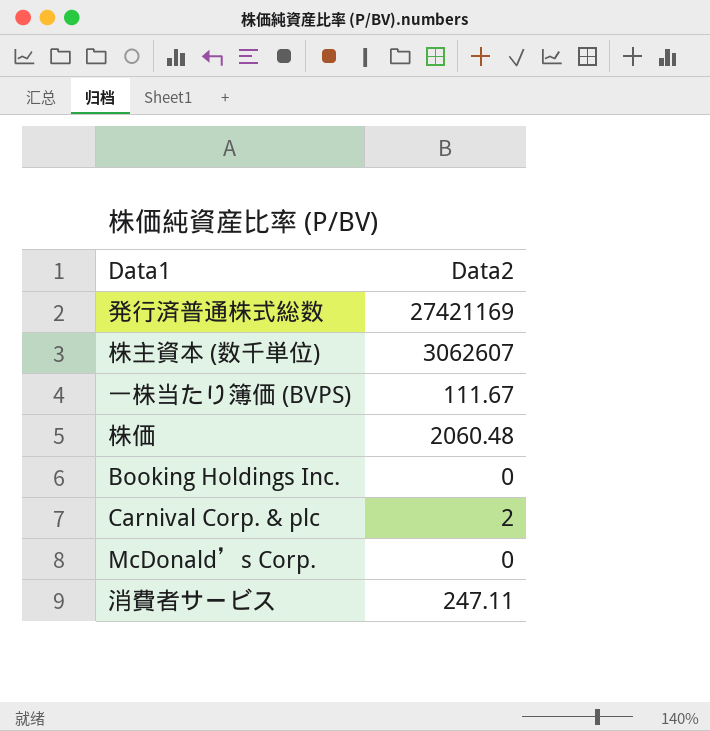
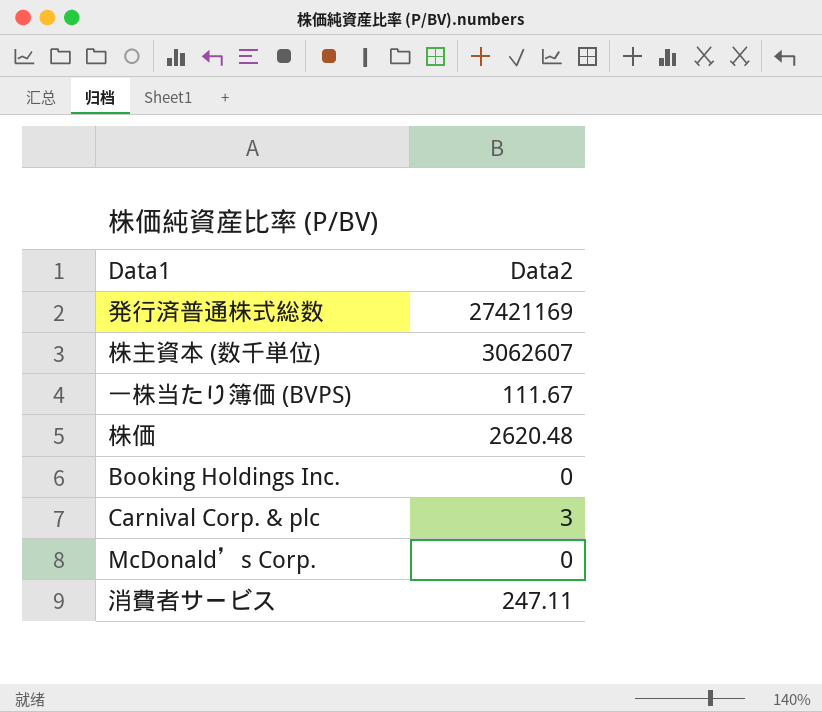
株価 | Data2: 2060.48 -> 2620.48
Carnival Corp. & plc | Data2: 2 -> 3

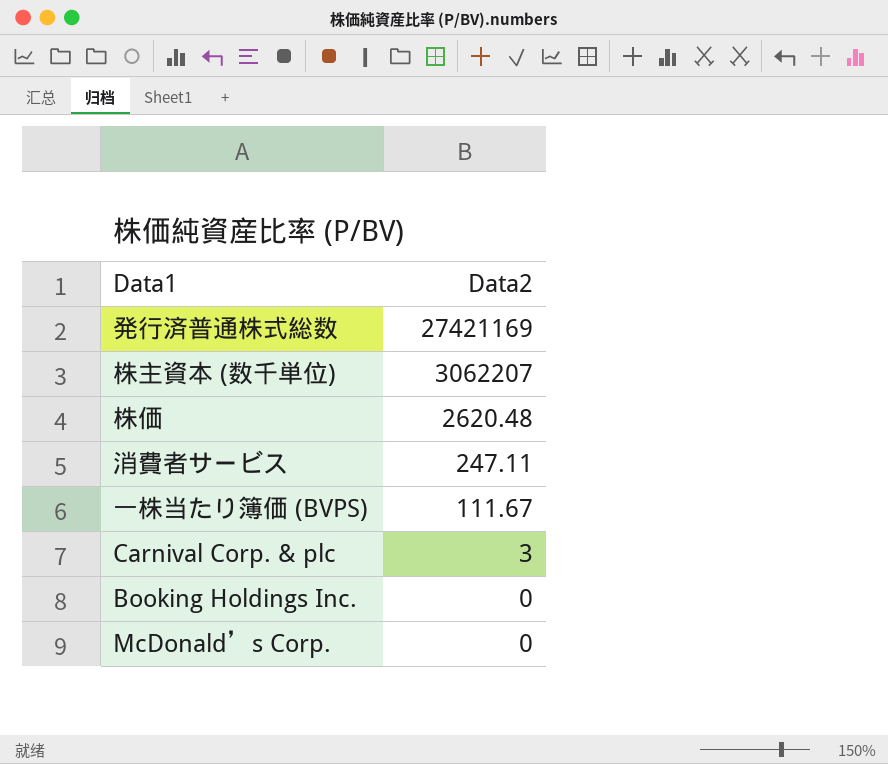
row order: none -> Data2 descending
株主資本 (数千単位) | Data2: 3062607 -> 3062207

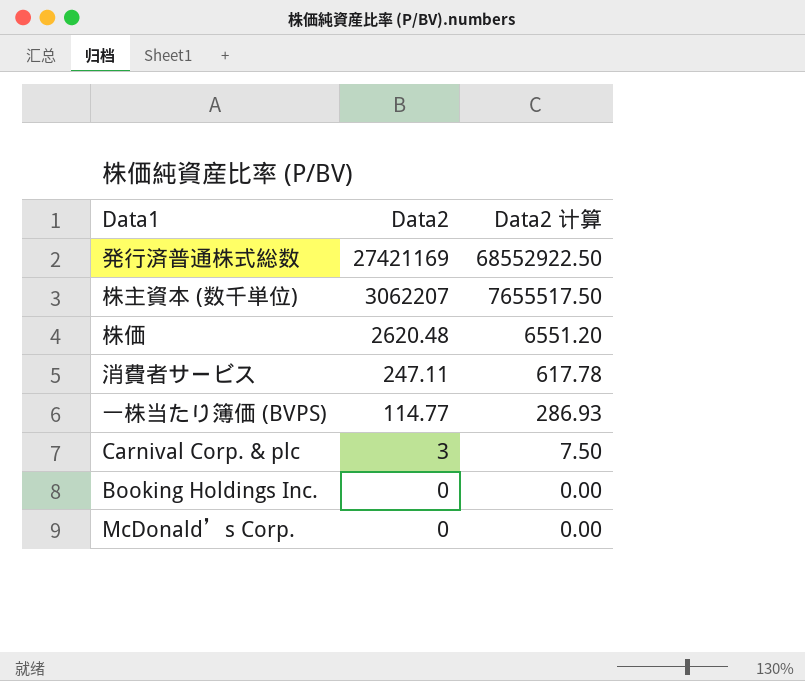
column Data2 计算 | formula: none -> [Data2] * 2.5
一株当たり簿価 (BVPS) | Data2: 111.67 -> 114.77

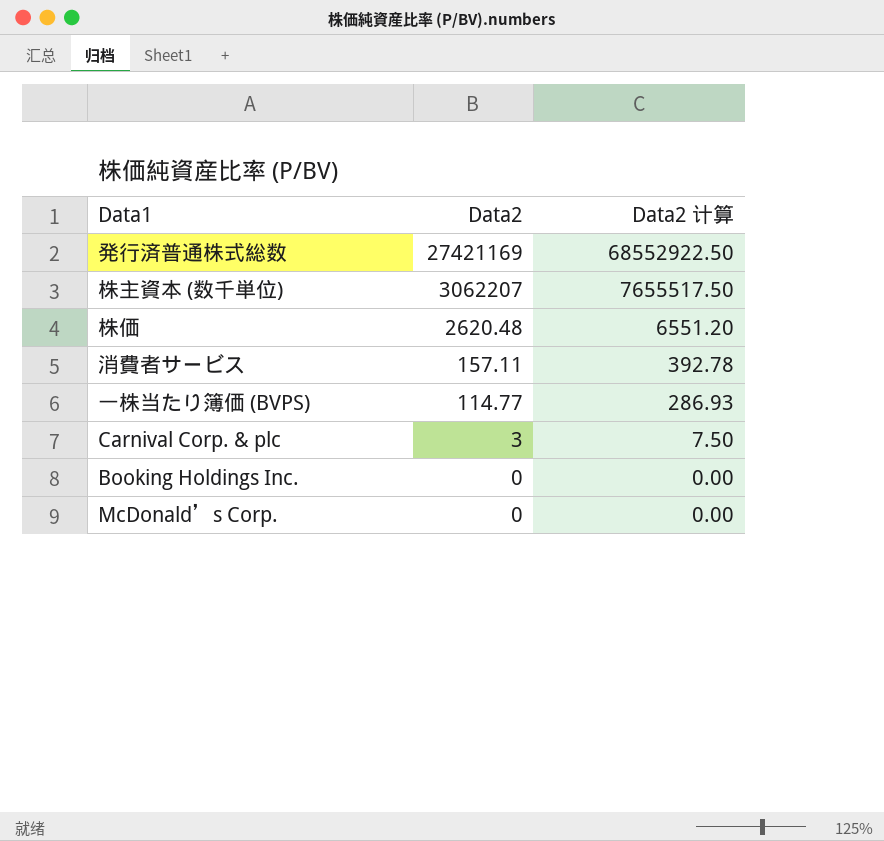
消費者サービス | Data2: 247.11 -> 157.11
消費者サービス | Data2 计算: 617.78 -> 392.78

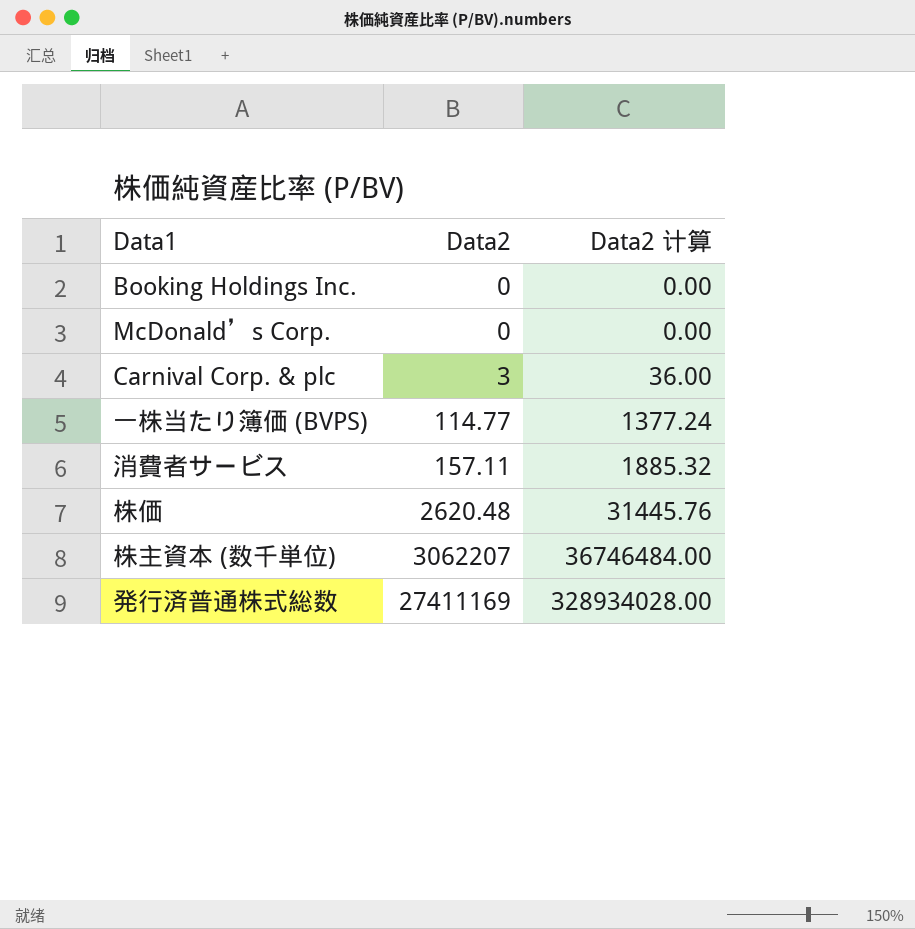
row order: Data2 descending -> Data2 ascending
column Data2 计算 | formula: [Data2] * 2.5 -> [Data2] * 12
発行済普通株式総数 | Data2: 27421169 -> 27411169

